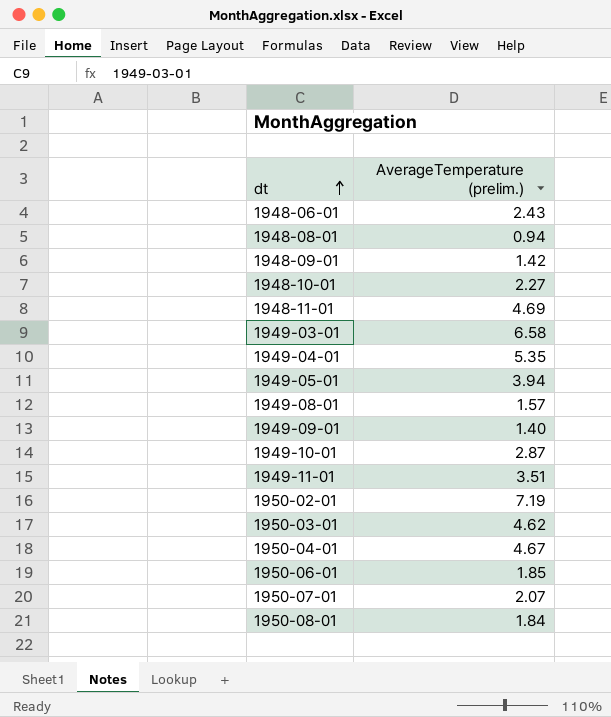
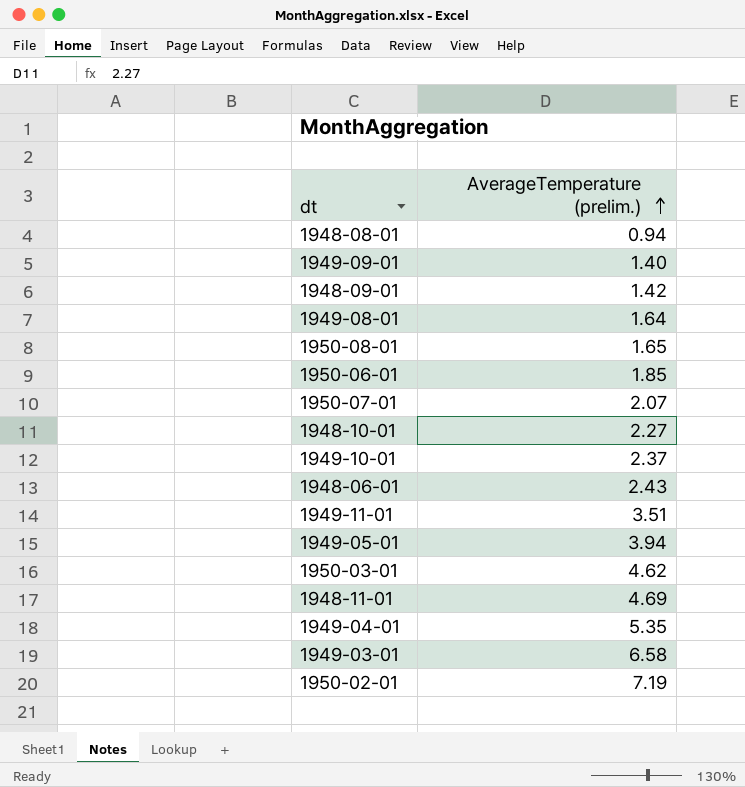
row order: dt ascending -> AverageTemperature (prelim.) ascending
row 1950-04-01: 4.67 -> none
1949-08-01 | AverageTemperature (prelim.): 1.57 -> 1.64
1950-08-01 | AverageTemperature (prelim.): 1.84 -> 1.65
1949-10-01 | AverageTemperature (prelim.): 2.87 -> 2.37

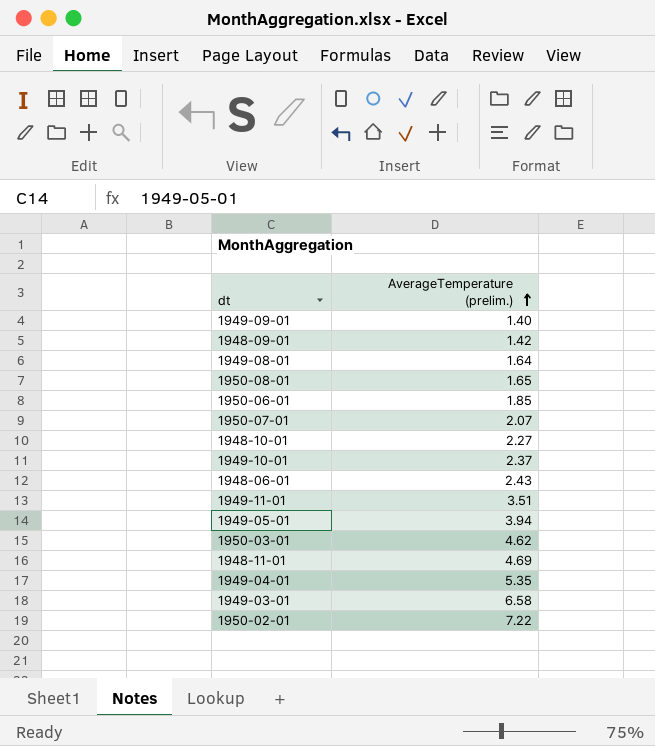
row 1948-08-01: 0.94 -> none
1950-02-01 | AverageTemperature (prelim.): 7.19 -> 7.22

